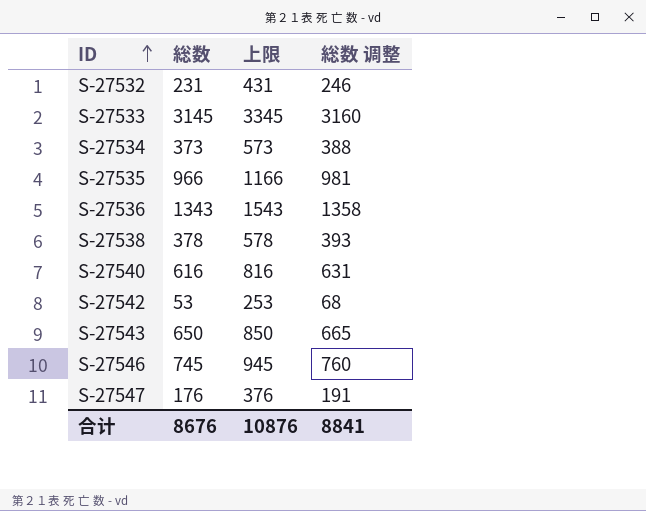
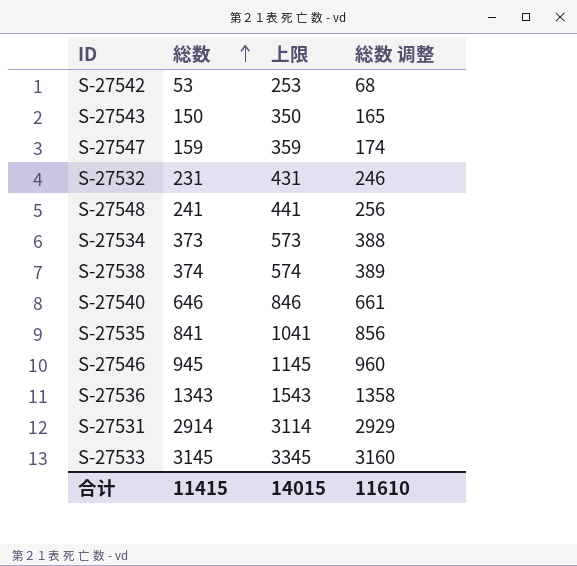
row order: ID ascending -> 総数 ascending
S-27543 | 総数: 650 -> 150
S-27543 | 上限: 850 -> 350
S-27543 | 総数 调整: 665 -> 165
S-27547 | 総数: 176 -> 159
S-27547 | 上限: 376 -> 359
S-27547 | 総数 调整: 191 -> 174
row S-27548: none -> 241 | 441 | 256
S-27538 | 総数: 378 -> 374
S-27538 | 上限: 578 -> 574
S-27538 | 総数 调整: 393 -> 389
S-27540 | 総数: 616 -> 646
S-27540 | 上限: 816 -> 846
S-27540 | 総数 调整: 631 -> 661
S-27535 | 総数: 966 -> 841
S-27535 | 上限: 1166 -> 1041
S-27535 | 総数 调整: 981 -> 856
S-27546 | 総数: 745 -> 945
S-27546 | 上限: 945 -> 1145
S-27546 | 総数 调整: 760 -> 960
row S-27531: none -> 2914 | 3114 | 2929
合计 | 総数: 8676 -> 11415
合计 | 上限: 10876 -> 14015
合计 | 総数 调整: 8841 -> 11610

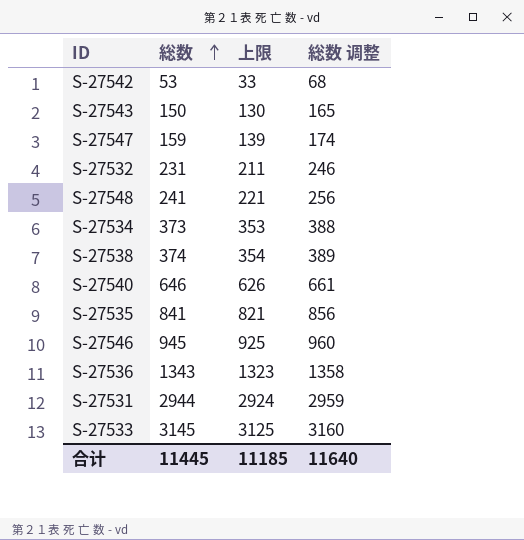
column 上限 | formula: [総数] + 200 -> [総数] - 20
S-27531 | 総数: 2914 -> 2944
S-27531 | 総数 调整: 2929 -> 2959
合计 | 総数: 11415 -> 11445
合计 | 上限: 14015 -> 11185
合计 | 総数 调整: 11610 -> 11640

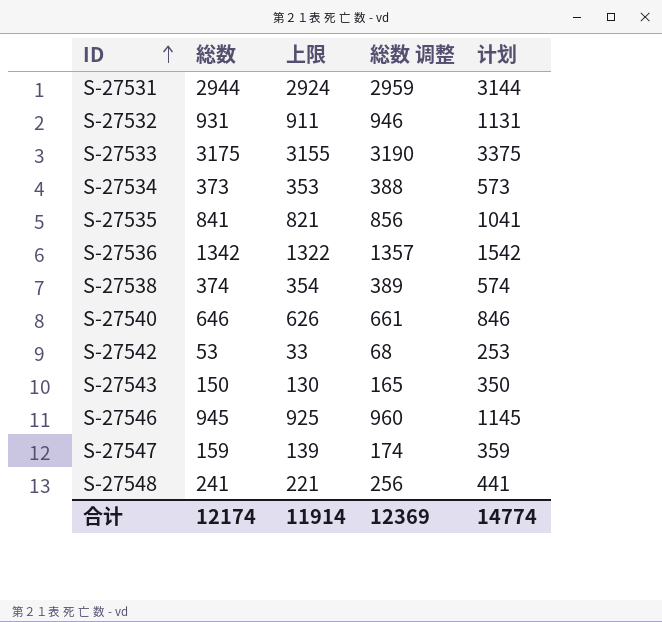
row order: 総数 ascending -> ID ascending
column 计划 | formula: none -> [総数] + 200
S-27532 | 総数: 231 -> 931
S-27532 | 上限: 211 -> 911
S-27532 | 総数 调整: 246 -> 946
S-27533 | 総数: 3145 -> 3175
S-27533 | 上限: 3125 -> 3155
S-27533 | 総数 调整: 3160 -> 3190
S-27536 | 総数: 1343 -> 1342
S-27536 | 上限: 1323 -> 1322
S-27536 | 総数 调整: 1358 -> 1357
合计 | 総数: 11445 -> 12174
合计 | 上限: 11185 -> 11914
合计 | 総数 调整: 11640 -> 12369

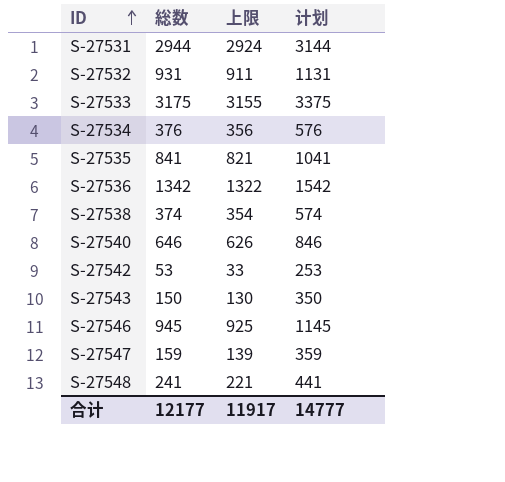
column 総数 调整 | formula: [総数] + 15 -> none
S-27534 | 総数: 373 -> 376
S-27534 | 上限: 353 -> 356
S-27534 | 计划: 573 -> 576
合计 | 総数: 12174 -> 12177
合计 | 上限: 11914 -> 11917
合计 | 计划: 14774 -> 14777

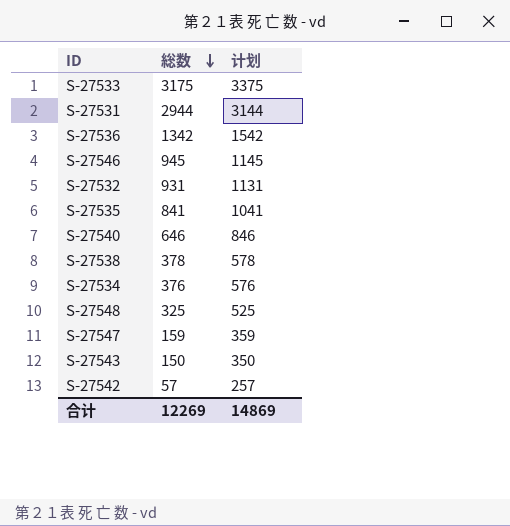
row order: ID ascending -> 総数 descending
column 上限 | formula: [総数] - 20 -> none
S-27538 | 総数: 374 -> 378
S-27538 | 计划: 574 -> 578
S-27548 | 総数: 241 -> 325
S-27548 | 计划: 441 -> 525
S-27542 | 総数: 53 -> 57
S-27542 | 计划: 253 -> 257
合计 | 総数: 12177 -> 12269
合计 | 计划: 14777 -> 14869

